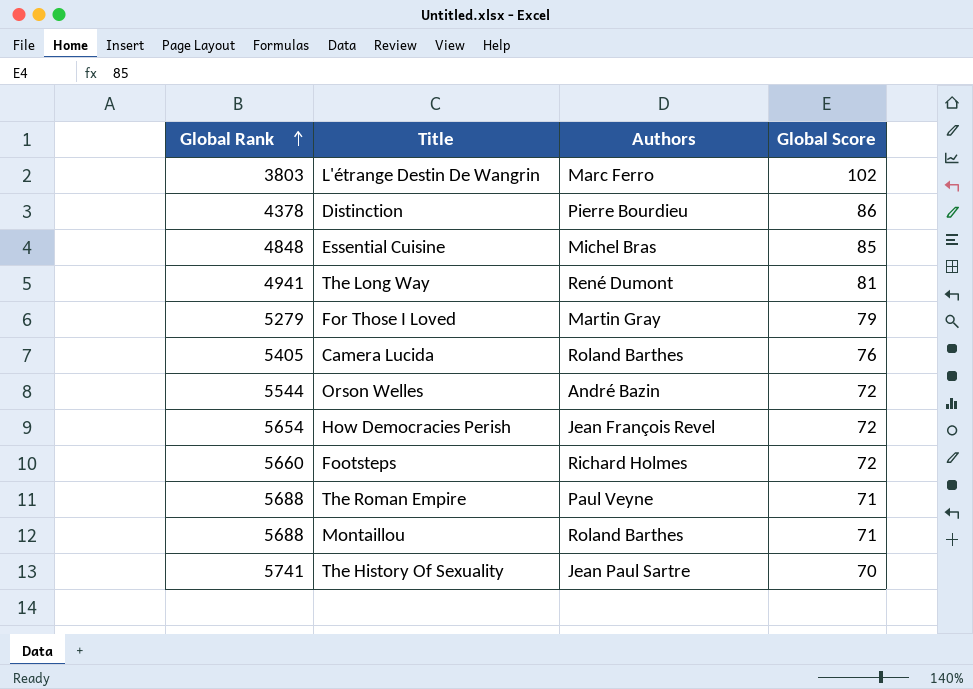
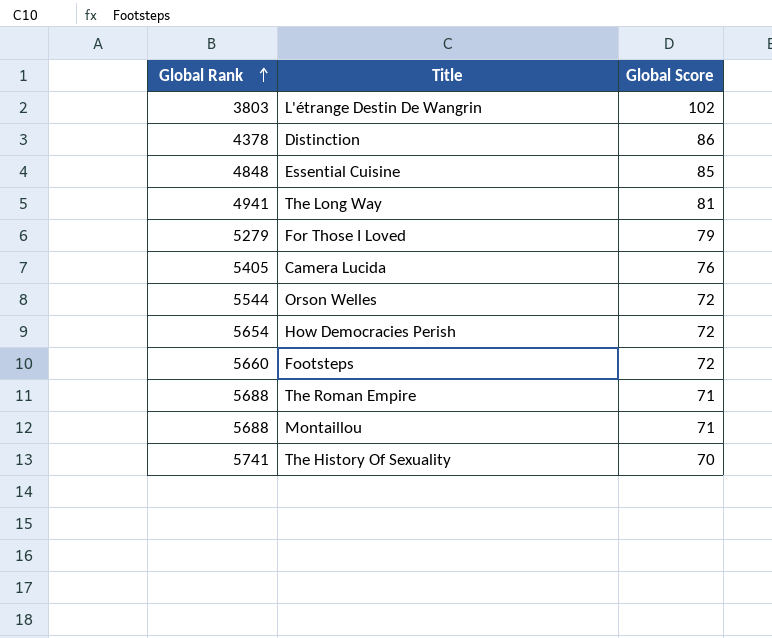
column Authors | position: 3 -> none

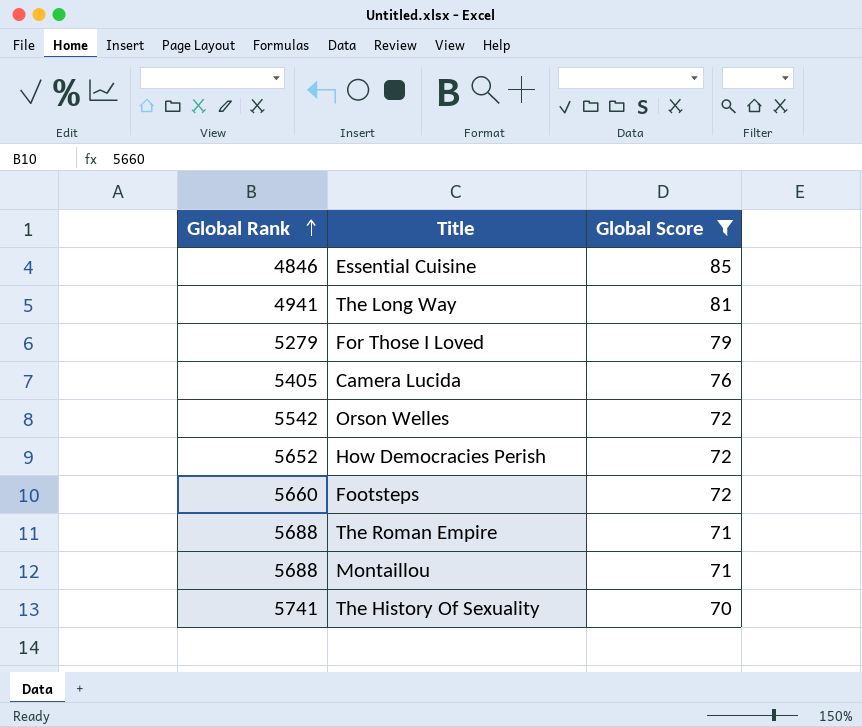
filter: none -> Global Score <= 85
Essential Cuisine | Global Rank: 4848 -> 4846
Orson Welles | Global Rank: 5544 -> 5542
How Democracies Perish | Global Rank: 5654 -> 5652

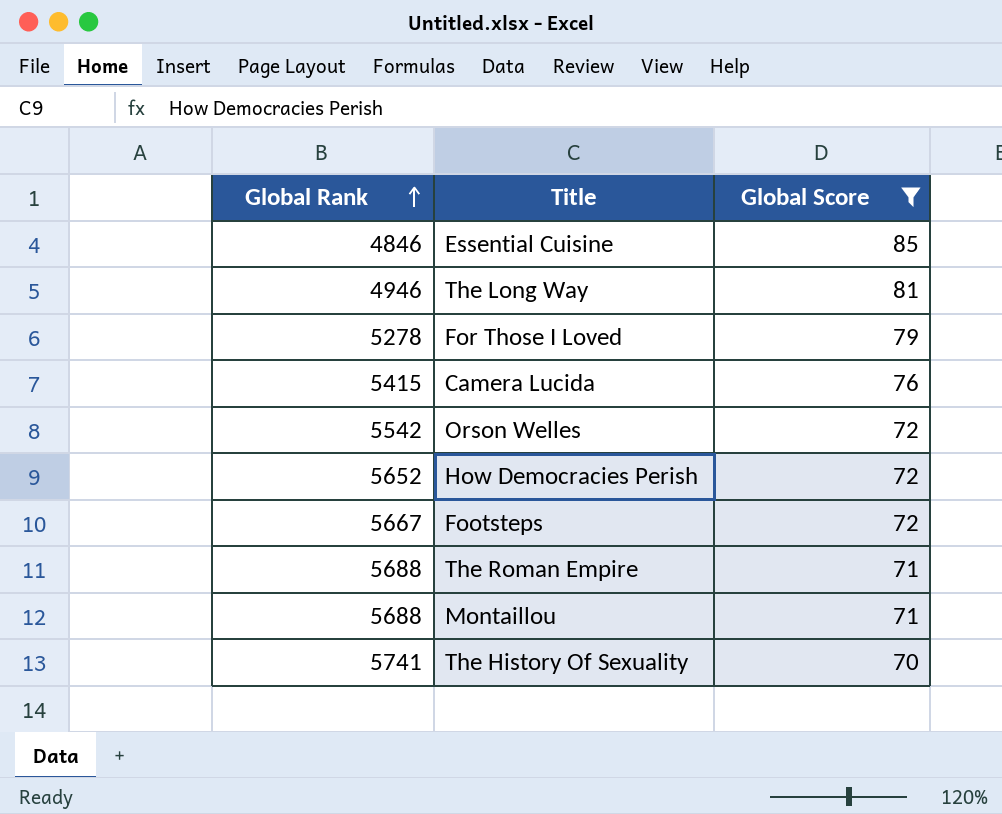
The Long Way | Global Rank: 4941 -> 4946
For Those I Loved | Global Rank: 5279 -> 5278
Camera Lucida | Global Rank: 5405 -> 5415
Footsteps | Global Rank: 5660 -> 5667

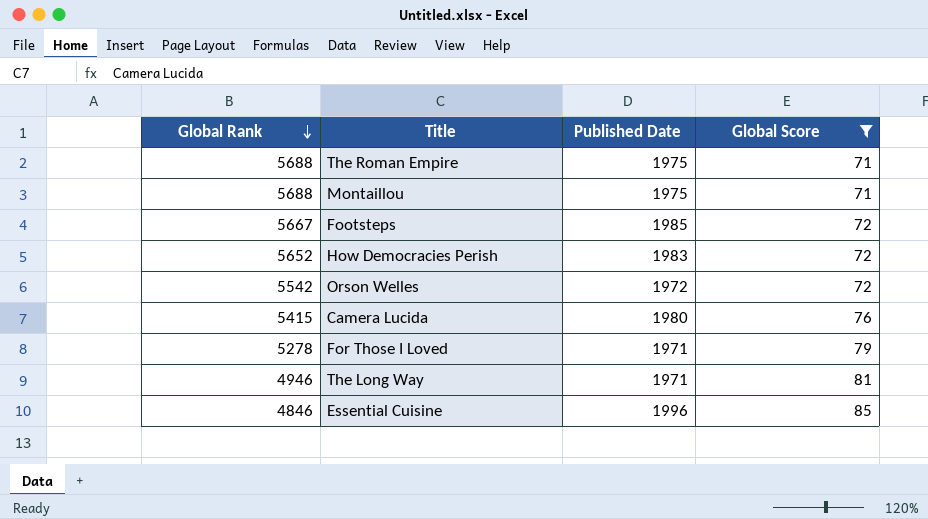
row order: Global Rank ascending -> Global Rank descending
column Published Date | position: none -> 3
row The History Of Sexuality: 5741 | 70 -> none

